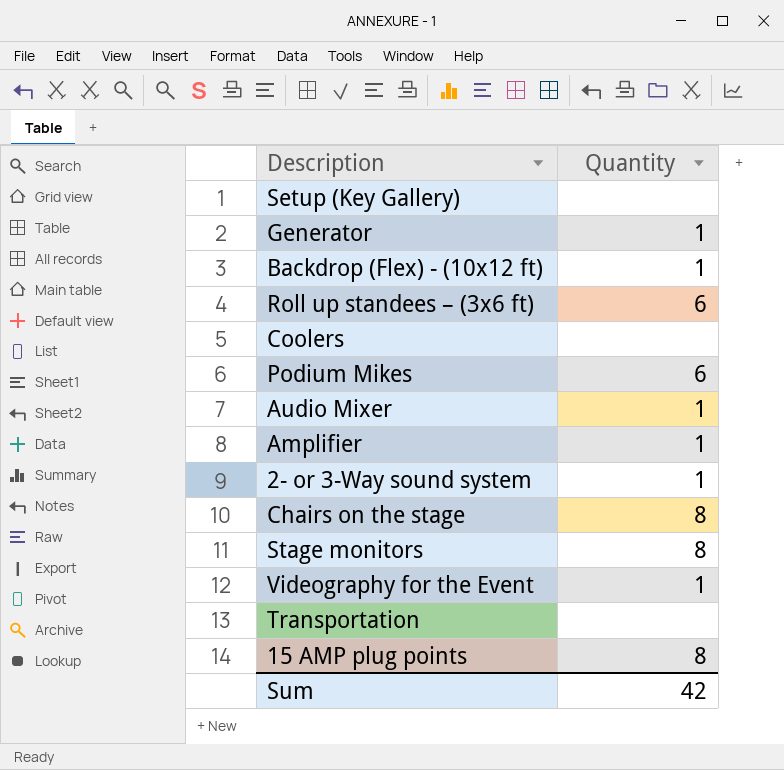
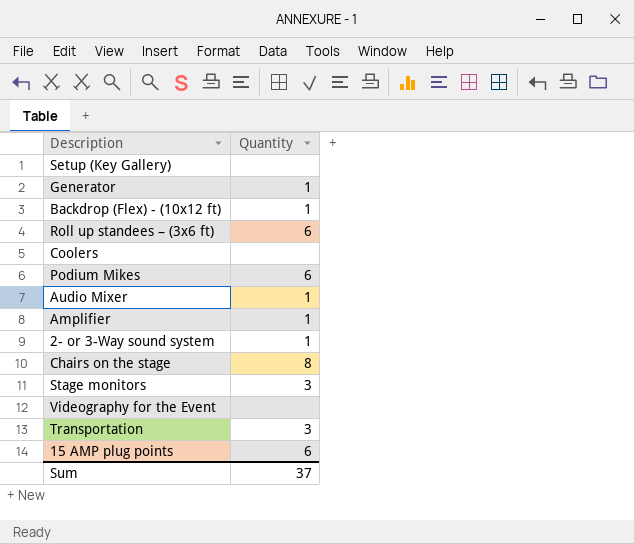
Stage monitors | Quantity: 8 -> 3
Videography for the Event | Quantity: 1 -> none
Transportation | Quantity: none -> 3
15 AMP plug points | Quantity: 8 -> 6
Sum | Quantity: 42 -> 37

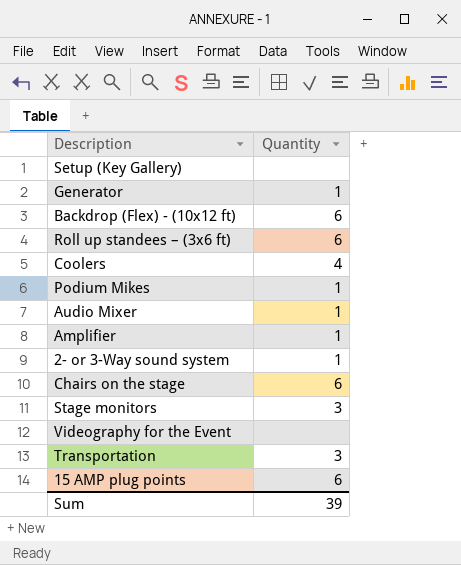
Backdrop (Flex) - (10x12 ft) | Quantity: 1 -> 6
Coolers | Quantity: none -> 4
Podium Mikes | Quantity: 6 -> 1
Chairs on the stage | Quantity: 8 -> 6
Sum | Quantity: 37 -> 39

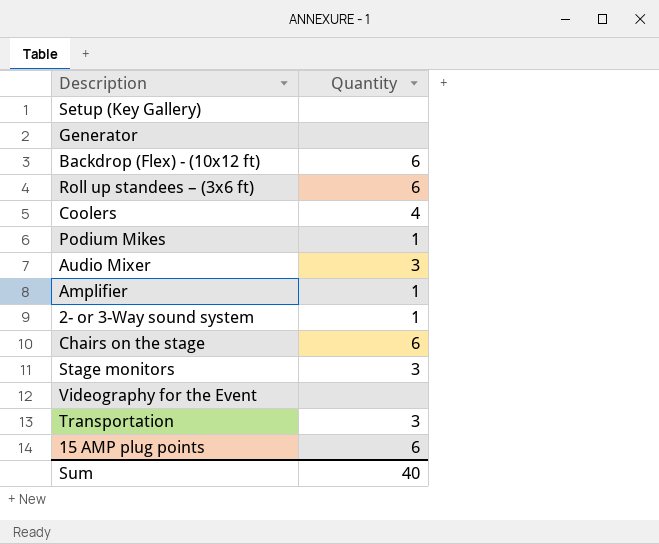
Generator | Quantity: 1 -> none
Audio Mixer | Quantity: 1 -> 3
Sum | Quantity: 39 -> 40

